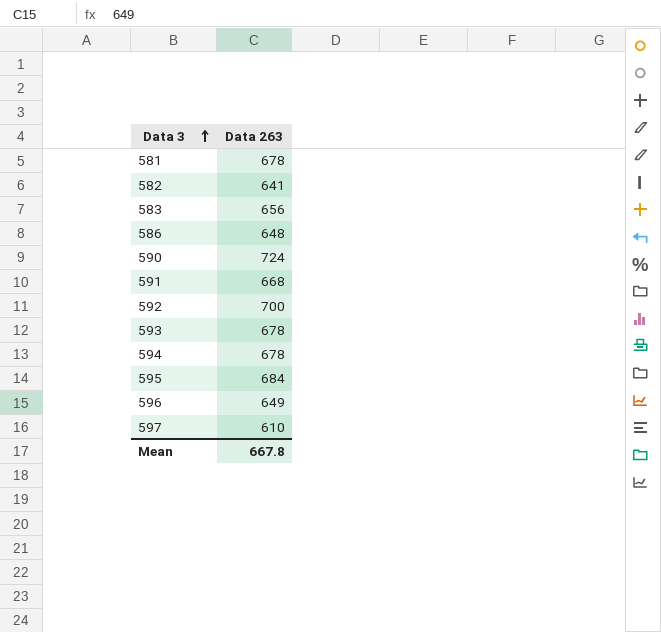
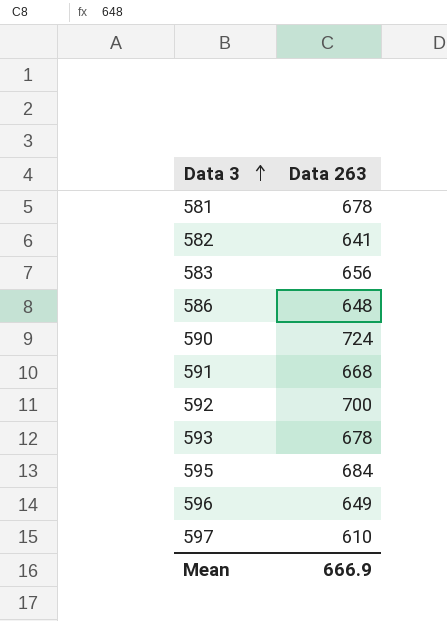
row 594: 678 -> none
Mean | Data 263: 667.8 -> 666.9

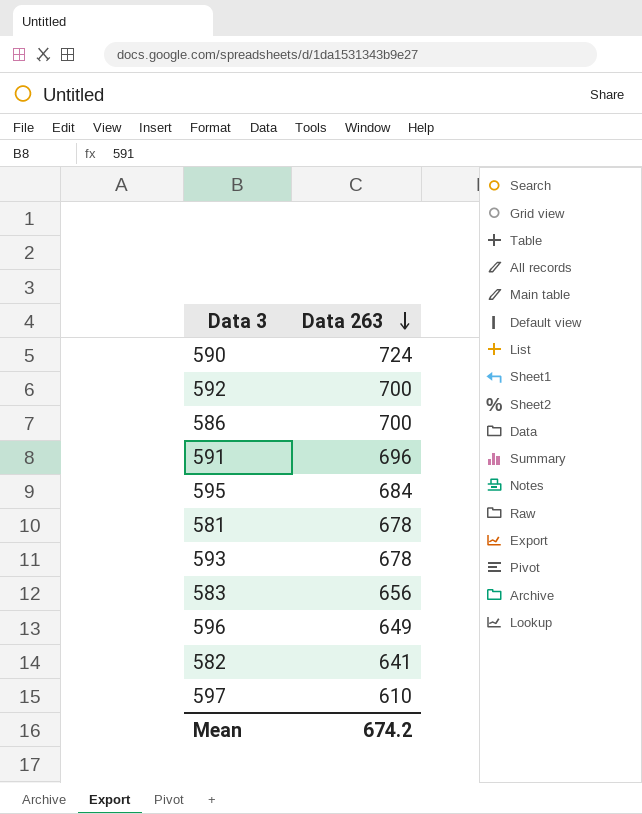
row order: Data 3 ascending -> Data 263 descending
586 | Data 263: 648 -> 700
591 | Data 263: 668 -> 696
Mean | Data 263: 666.9 -> 674.2

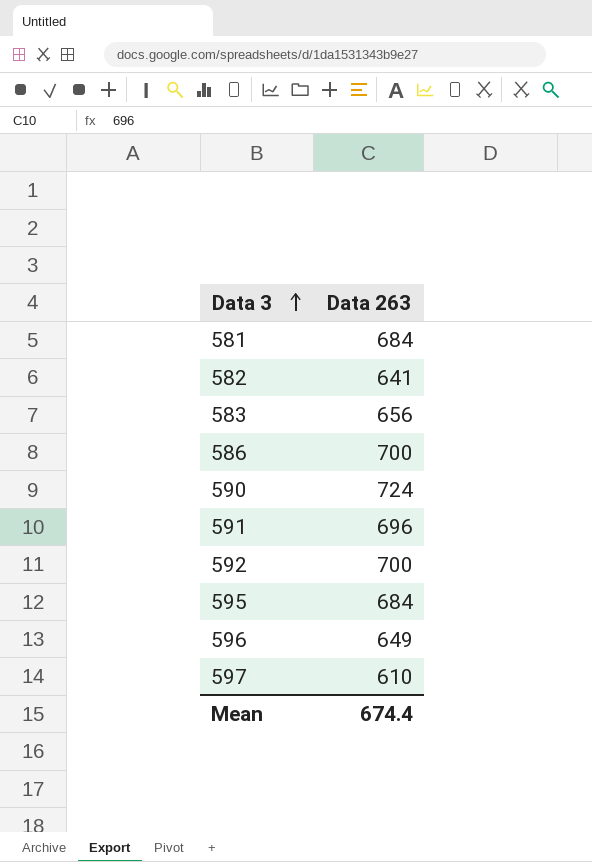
row order: Data 263 descending -> Data 3 ascending
row 593: 678 -> none
581 | Data 263: 678 -> 684
Mean | Data 263: 674.2 -> 674.4

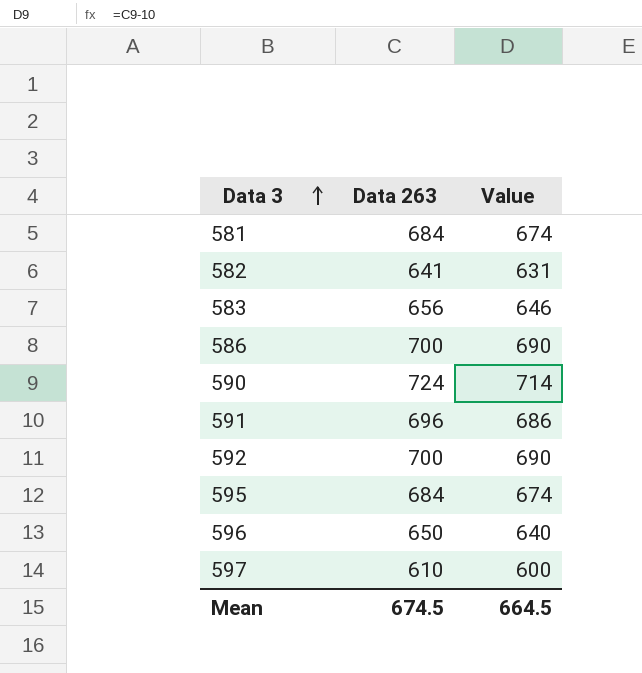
column Value | formula: none -> [Data 263] - 10
596 | Data 263: 649 -> 650
Mean | Data 263: 674.4 -> 674.5

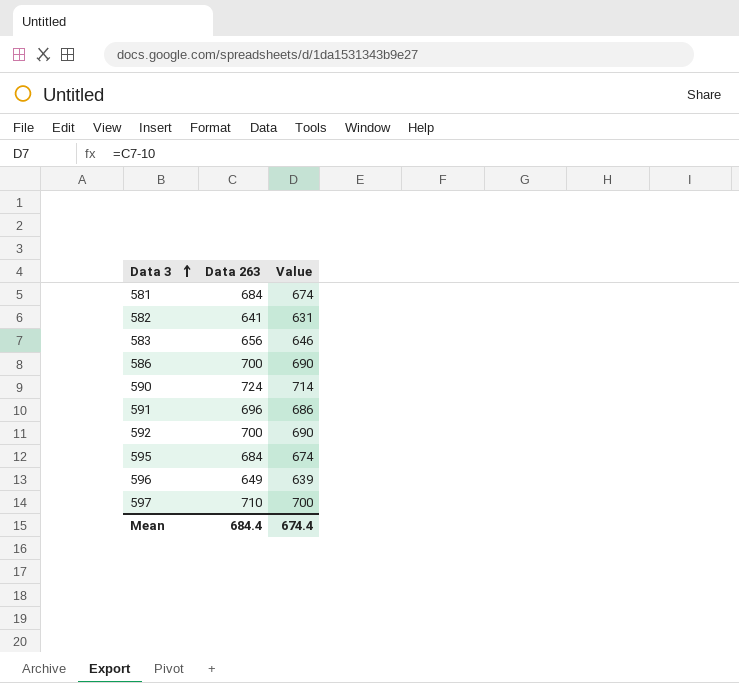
596 | Data 263: 650 -> 649
596 | Value: 640 -> 639
597 | Data 263: 610 -> 710
597 | Value: 600 -> 700
Mean | Data 263: 674.5 -> 684.4
Mean | Value: 664.5 -> 674.4

